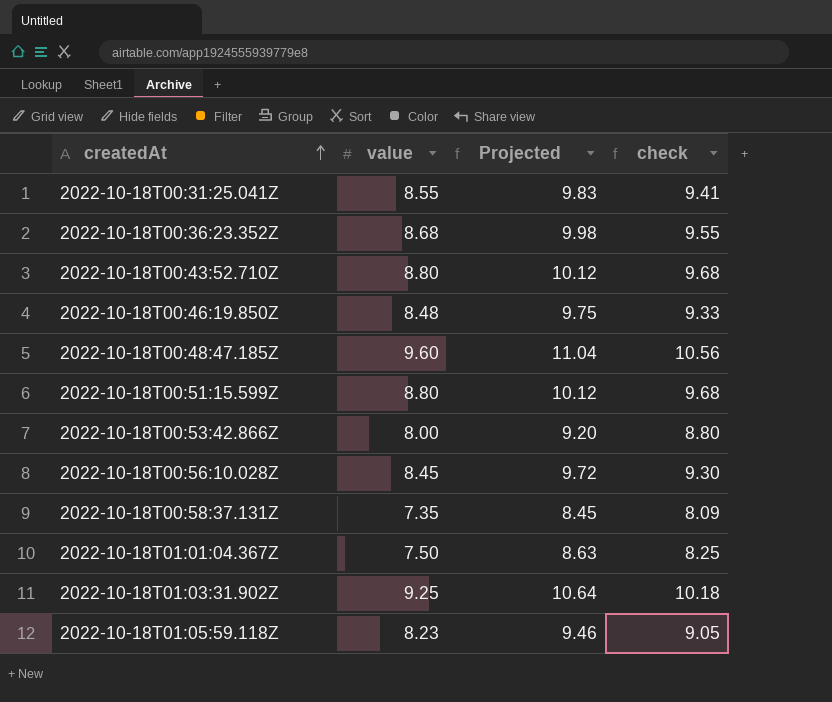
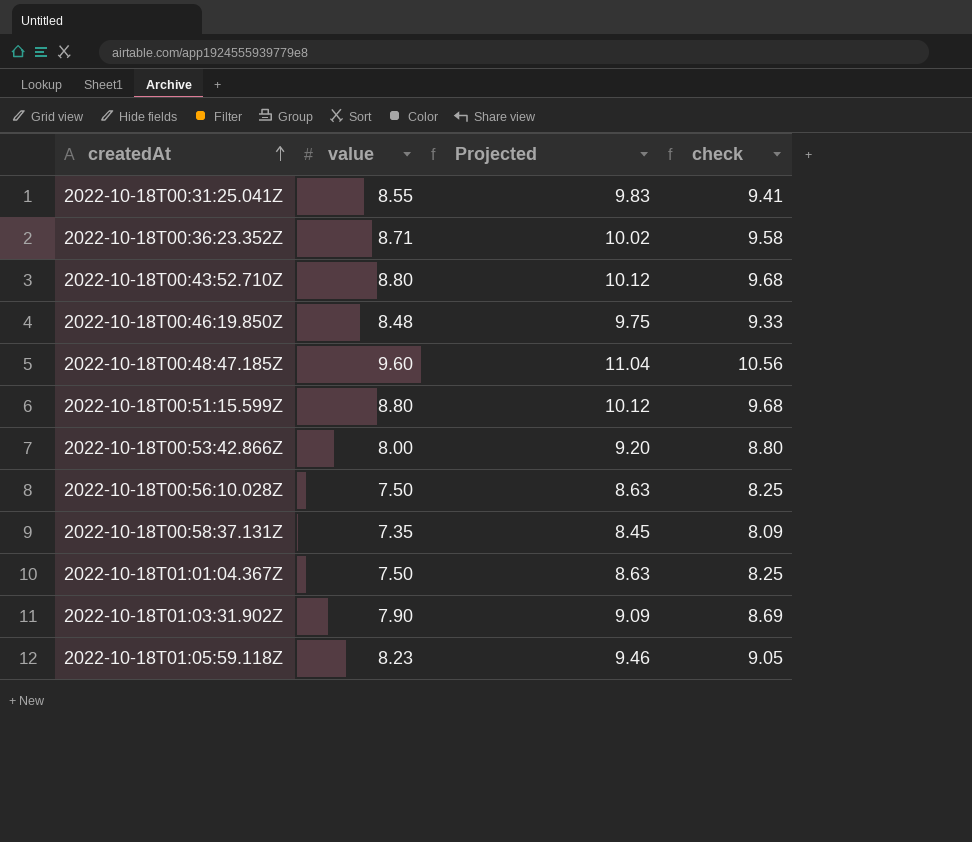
2022-10-18T00:36:23.352Z | value: 8.68 -> 8.71
2022-10-18T00:36:23.352Z | Projected: 9.98 -> 10.02
2022-10-18T00:36:23.352Z | check: 9.55 -> 9.58
2022-10-18T00:56:10.028Z | value: 8.45 -> 7.50
2022-10-18T00:56:10.028Z | Projected: 9.72 -> 8.63
2022-10-18T00:56:10.028Z | check: 9.30 -> 8.25
2022-10-18T01:03:31.902Z | value: 9.25 -> 7.90
2022-10-18T01:03:31.902Z | Projected: 10.64 -> 9.09
2022-10-18T01:03:31.902Z | check: 10.18 -> 8.69

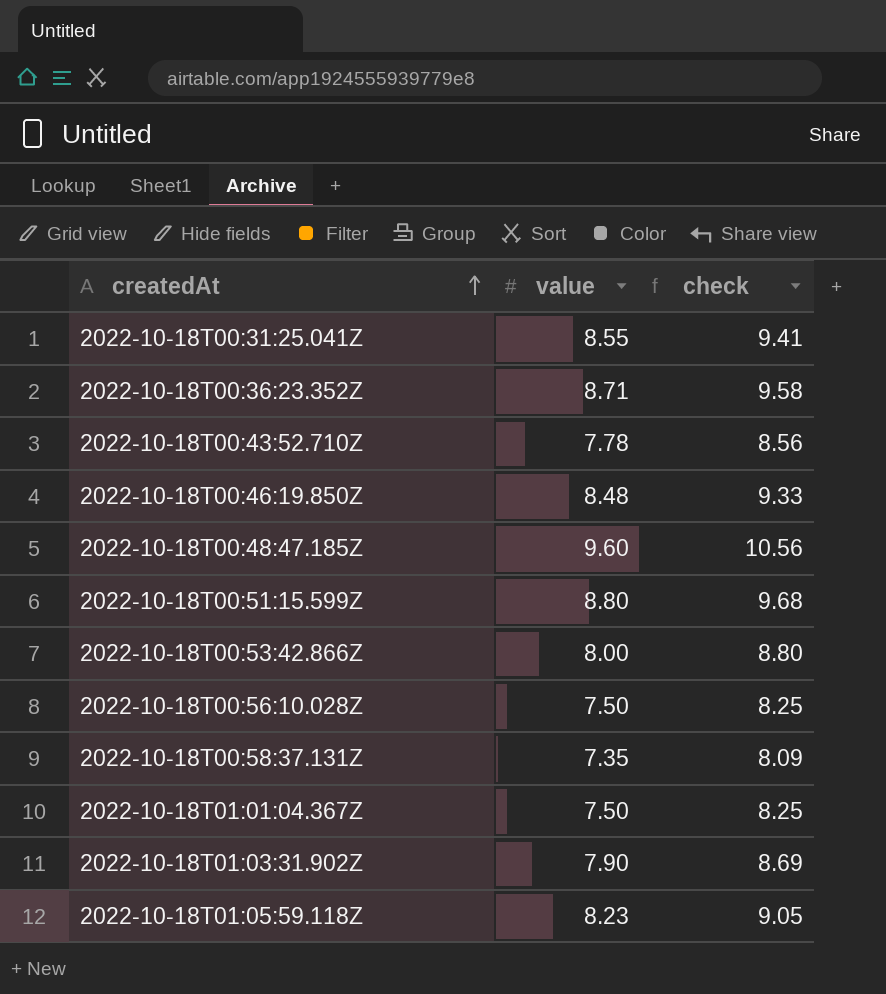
column Projected | formula: [value] * 1.15 -> none
2022-10-18T00:43:52.710Z | value: 8.80 -> 7.78
2022-10-18T00:43:52.710Z | check: 9.68 -> 8.56

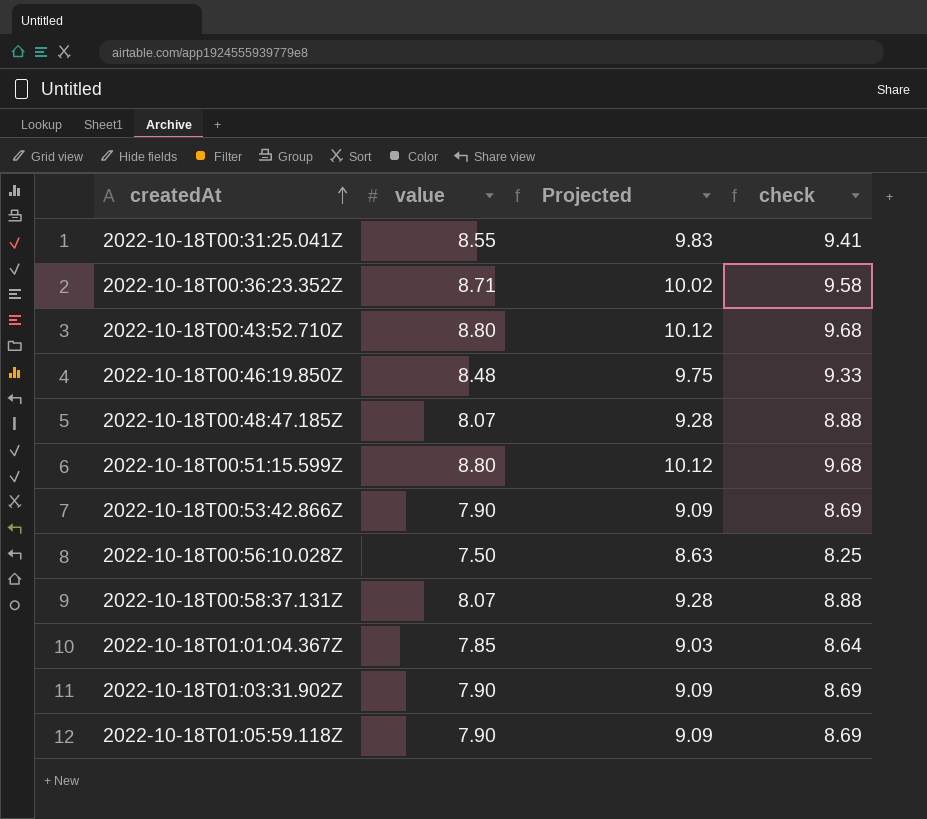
column Projected | formula: none -> [value] * 1.15
2022-10-18T00:43:52.710Z | value: 7.78 -> 8.80
2022-10-18T00:43:52.710Z | check: 8.56 -> 9.68
2022-10-18T00:48:47.185Z | value: 9.60 -> 8.07
2022-10-18T00:48:47.185Z | check: 10.56 -> 8.88
2022-10-18T00:53:42.866Z | value: 8.00 -> 7.90
2022-10-18T00:53:42.866Z | check: 8.80 -> 8.69
2022-10-18T00:58:37.131Z | value: 7.35 -> 8.07
2022-10-18T00:58:37.131Z | check: 8.09 -> 8.88
2022-10-18T01:01:04.367Z | value: 7.50 -> 7.85
2022-10-18T01:01:04.367Z | check: 8.25 -> 8.64
2022-10-18T01:05:59.118Z | value: 8.23 -> 7.90
2022-10-18T01:05:59.118Z | check: 9.05 -> 8.69

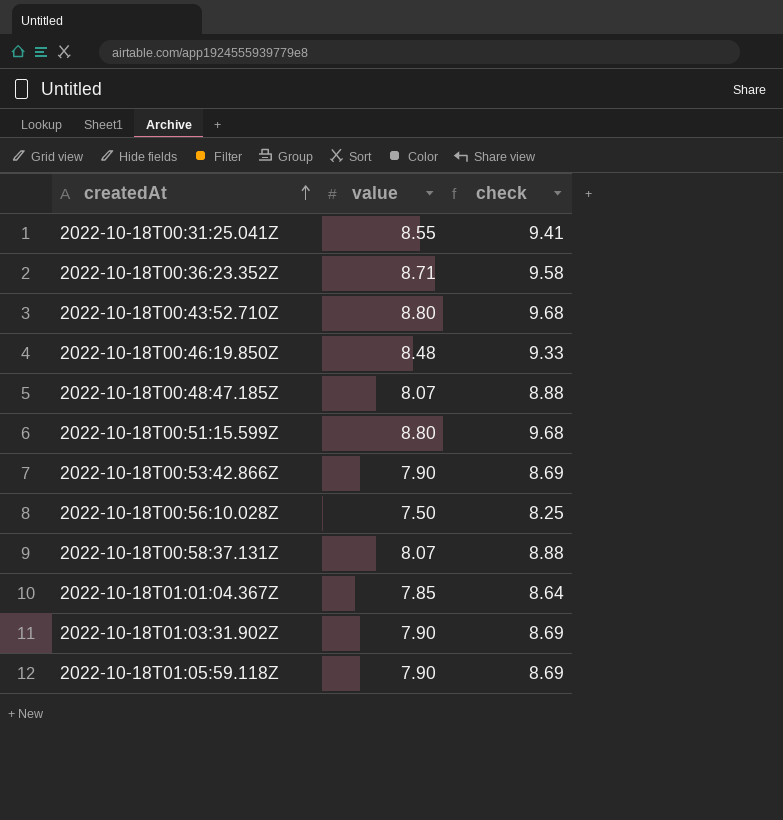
column Projected | formula: [value] * 1.15 -> none

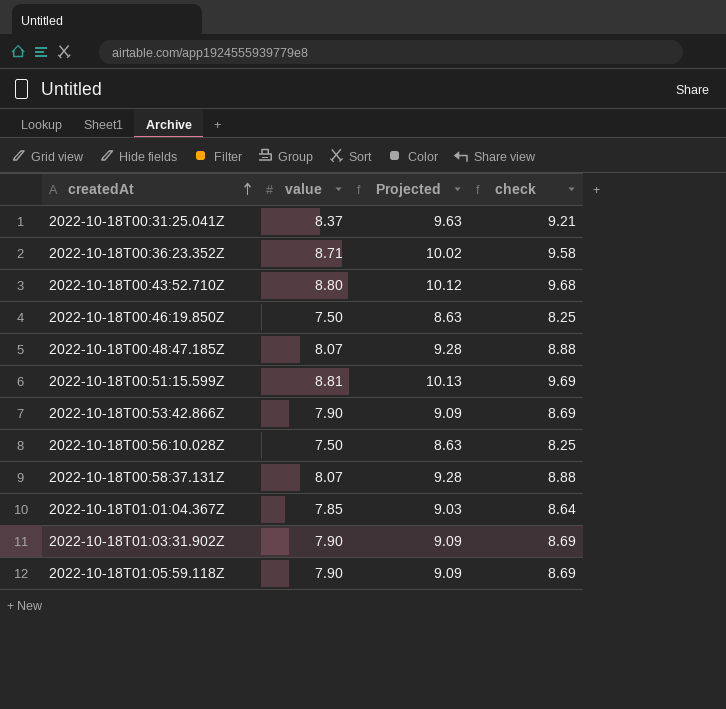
column Projected | formula: none -> [value] * 1.15
2022-10-18T00:31:25.041Z | value: 8.55 -> 8.37
2022-10-18T00:31:25.041Z | check: 9.41 -> 9.21
2022-10-18T00:46:19.850Z | value: 8.48 -> 7.50
2022-10-18T00:46:19.850Z | check: 9.33 -> 8.25
2022-10-18T00:51:15.599Z | value: 8.80 -> 8.81
2022-10-18T00:51:15.599Z | check: 9.68 -> 9.69

